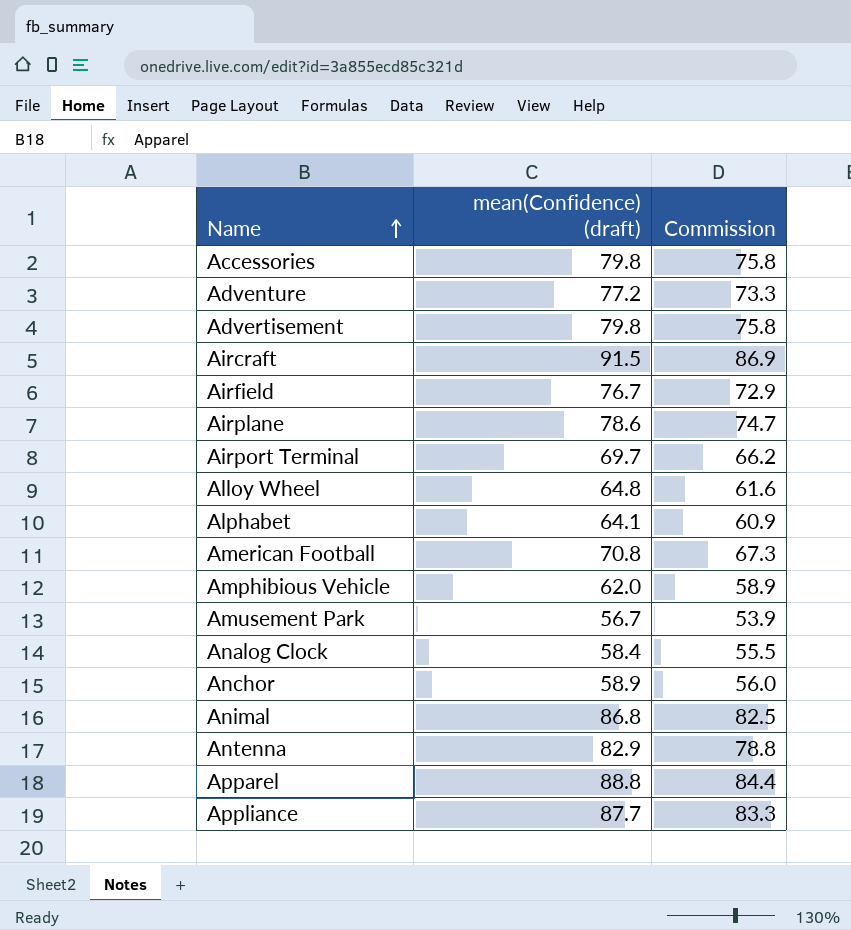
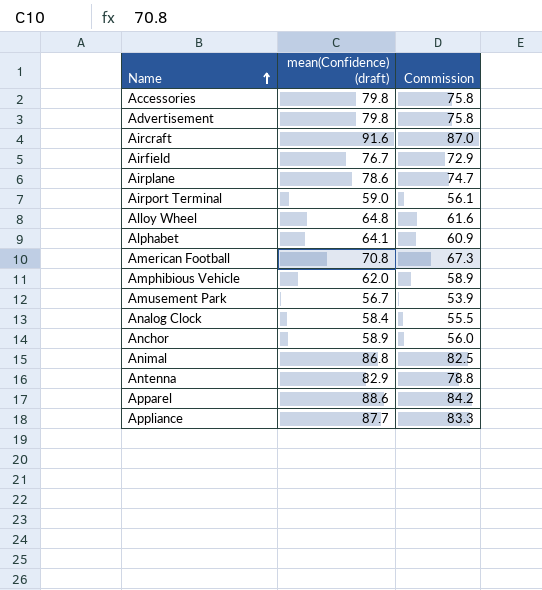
row Adventure: 77.2 | 73.3 -> none
Aircraft | mean(Confidence) (draft): 91.5 -> 91.6
Aircraft | Commission: 86.9 -> 87.0
Airport Terminal | mean(Confidence) (draft): 69.7 -> 59.0
Airport Terminal | Commission: 66.2 -> 56.1
Apparel | mean(Confidence) (draft): 88.8 -> 88.6
Apparel | Commission: 84.4 -> 84.2

